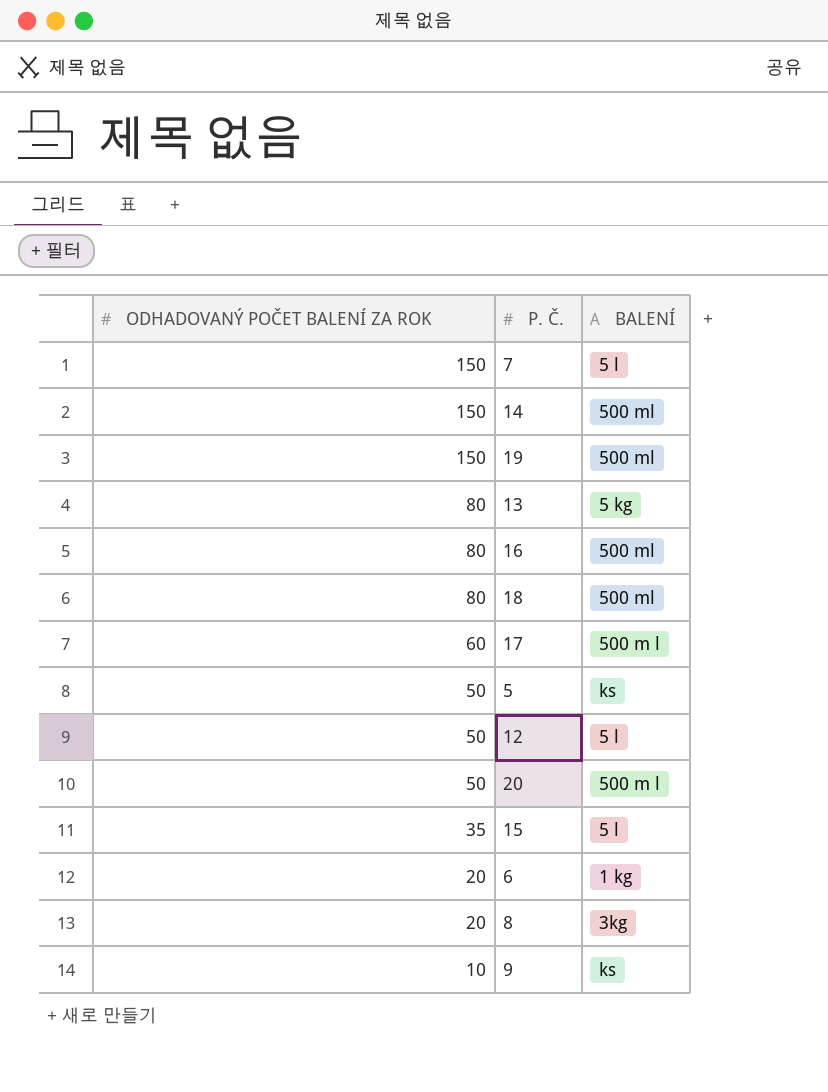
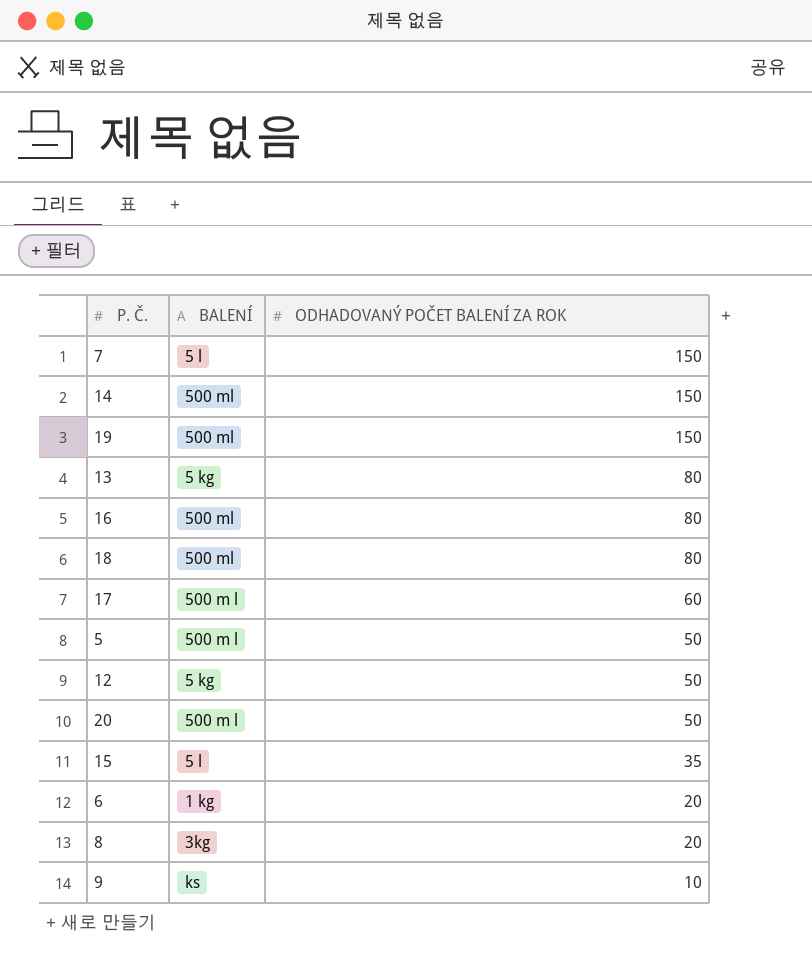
column ODHADOVANÝ POČET BALENÍ ZA ROK | position: 1 -> 3
5 | BALENÍ: ks -> 500 m l
12 | BALENÍ: 5 l -> 5 kg

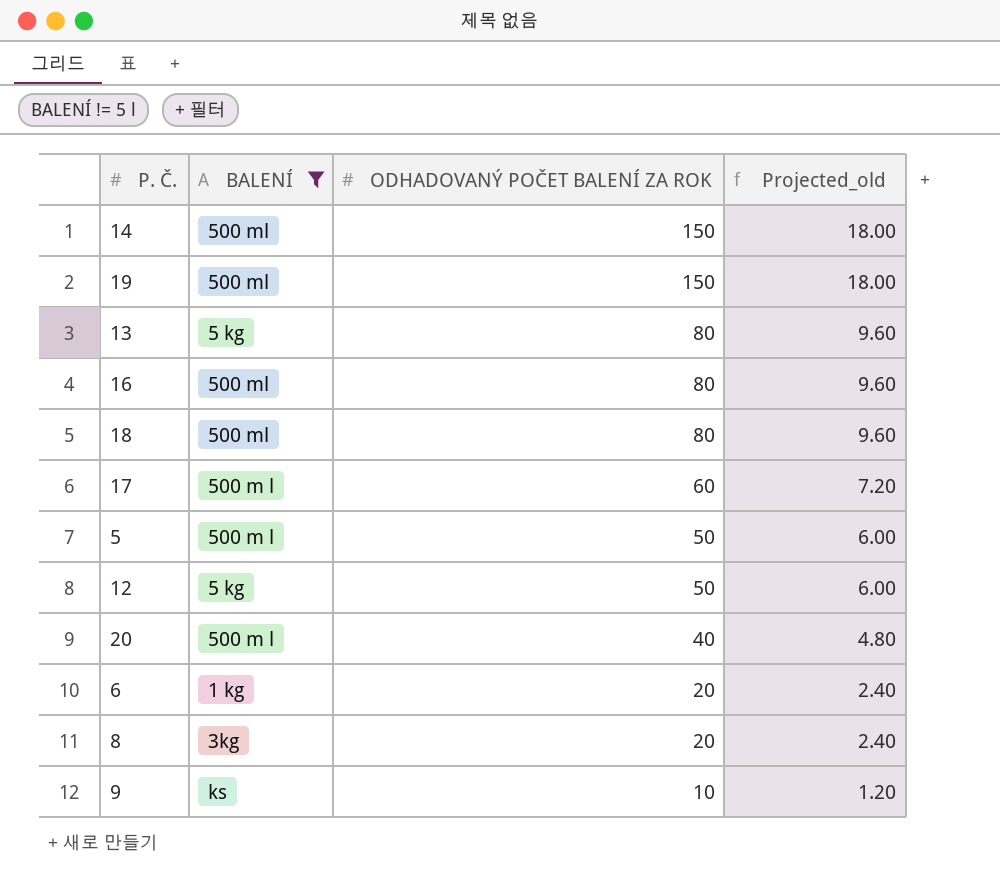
filter: none -> BALENÍ != 5 l
column Projected_old | formula: none -> [ODHADOVANÝ POČET BALENÍ ZA ROK] * 0.12
20 | ODHADOVANÝ POČET BALENÍ ZA ROK: 50 -> 40

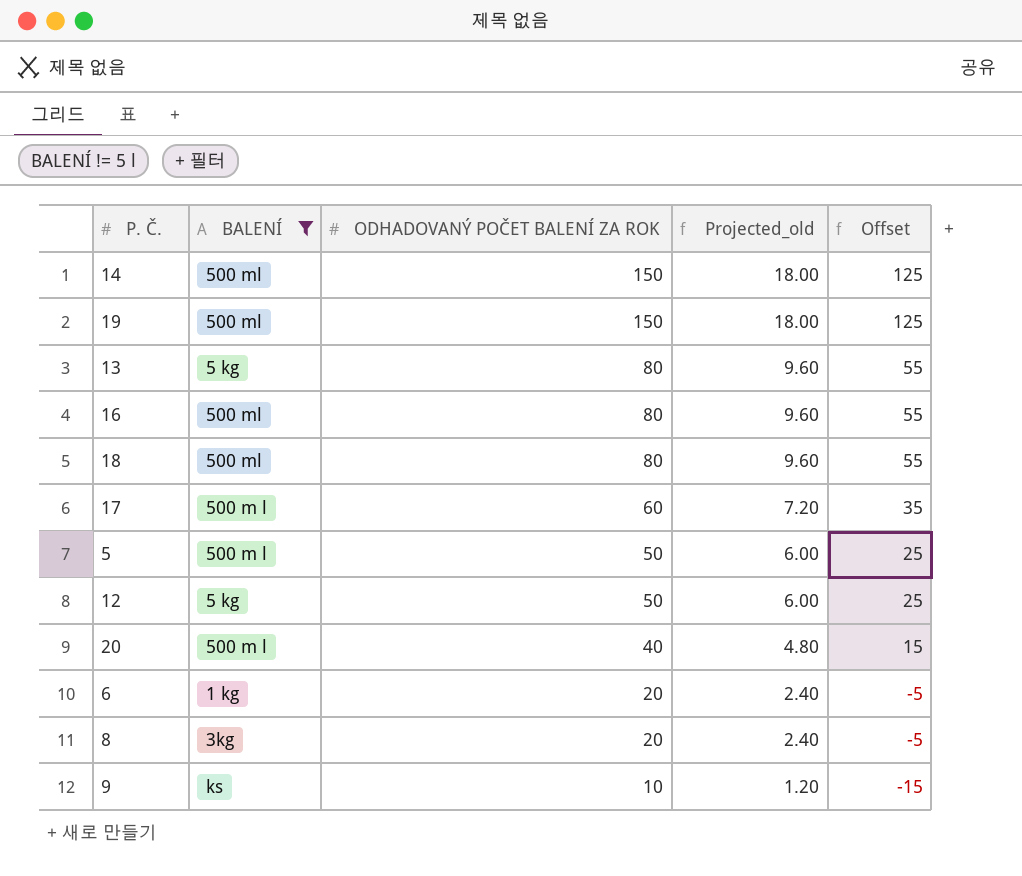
column Offset | formula: none -> [ODHADOVANÝ POČET BALENÍ ZA ROK] - 25

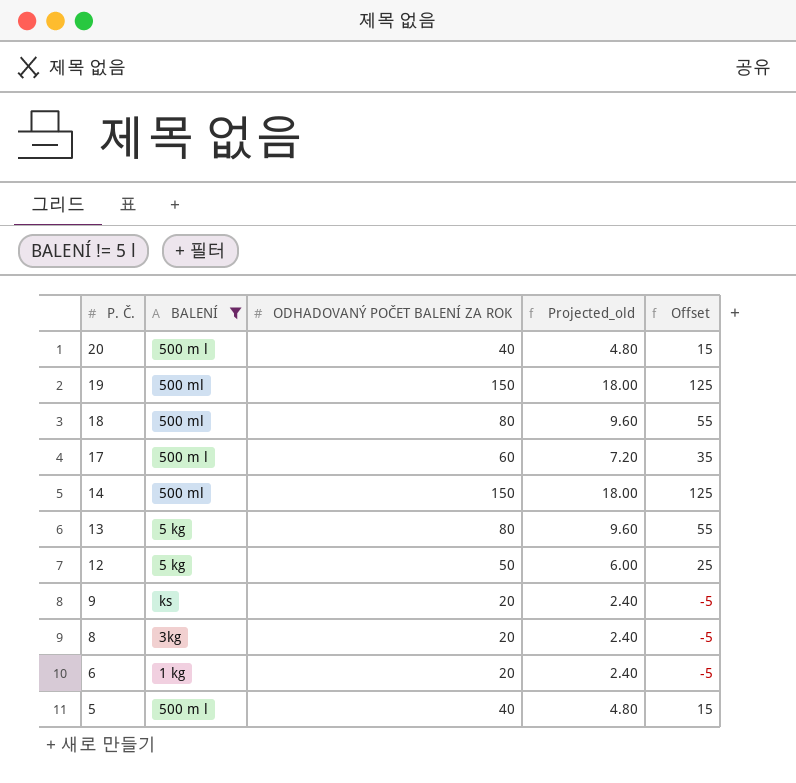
row order: ODHADOVANÝ POČET BALENÍ ZA ROK descending -> P. Č. descending
row 16: 500 ml | 80 | 9.60 | 55 -> none
9 | ODHADOVANÝ POČET BALENÍ ZA ROK: 10 -> 20
9 | Projected_old: 1.20 -> 2.40
9 | Offset: -15 -> -5
5 | ODHADOVANÝ POČET BALENÍ ZA ROK: 50 -> 40
5 | Projected_old: 6.00 -> 4.80
5 | Offset: 25 -> 15

